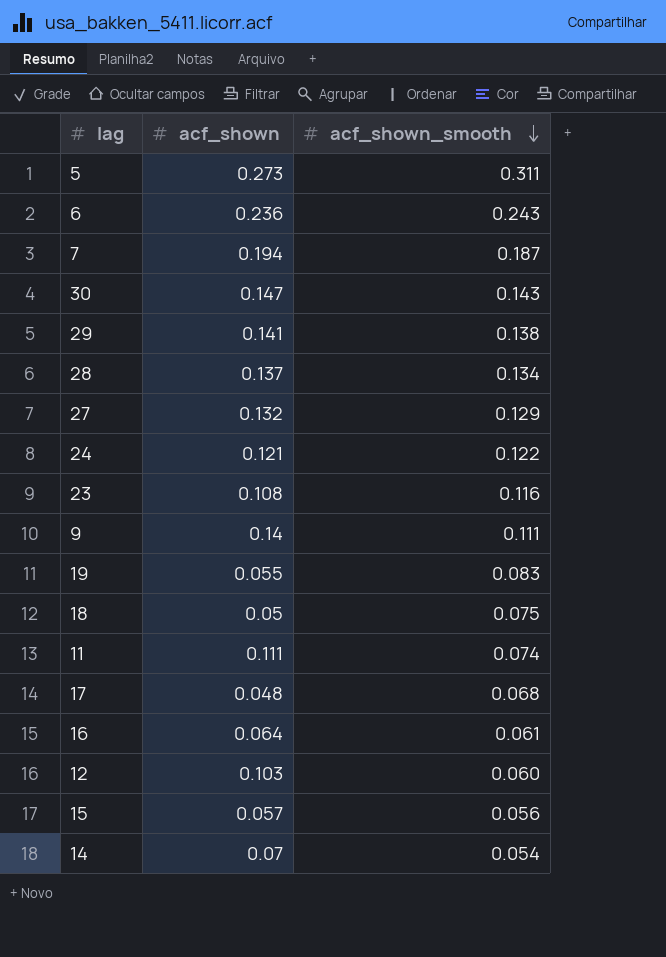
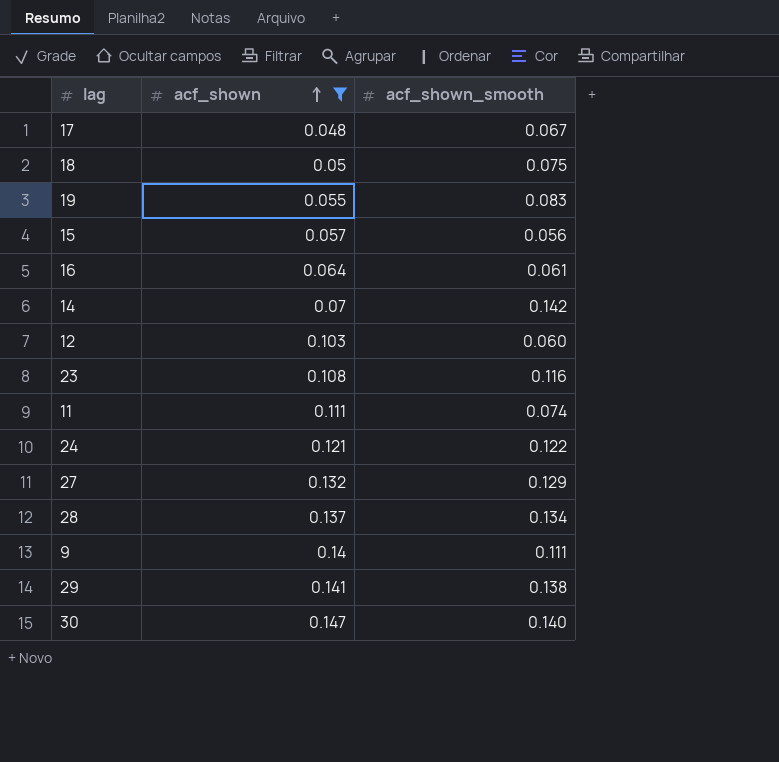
filter: none -> acf_shown <= 0.147
row order: acf_shown_smooth descending -> acf_shown ascending
17 | acf_shown_smooth: 0.068 -> 0.067
14 | acf_shown_smooth: 0.054 -> 0.142
30 | acf_shown_smooth: 0.143 -> 0.140

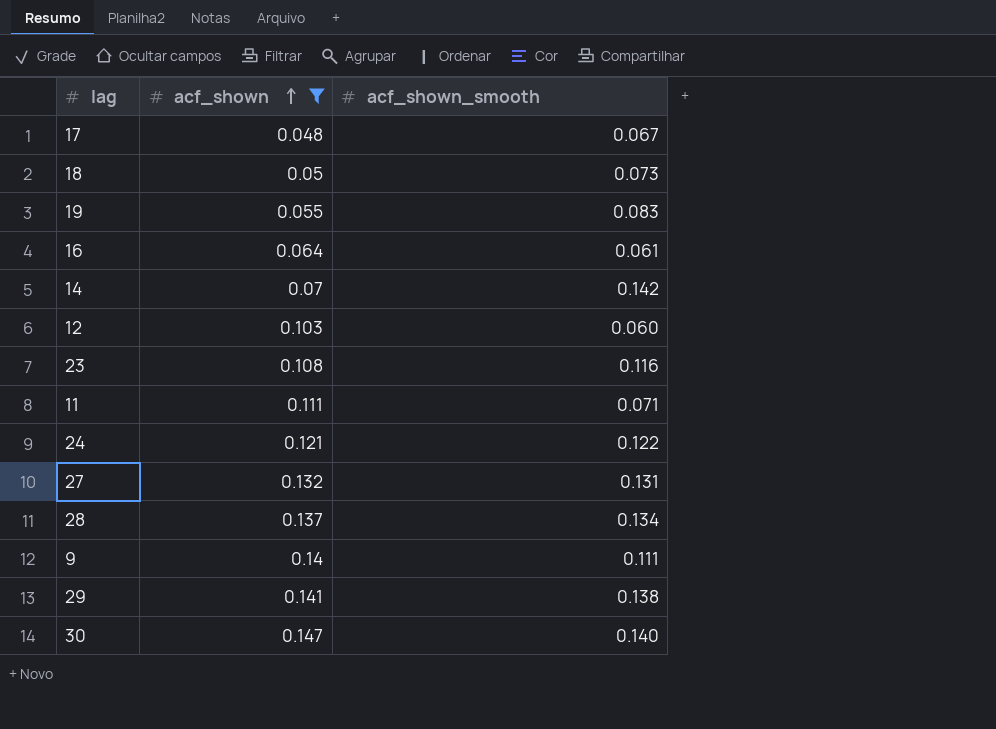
row 15: 0.057 | 0.056 -> none
18 | acf_shown_smooth: 0.075 -> 0.073
11 | acf_shown_smooth: 0.074 -> 0.071
27 | acf_shown_smooth: 0.129 -> 0.131

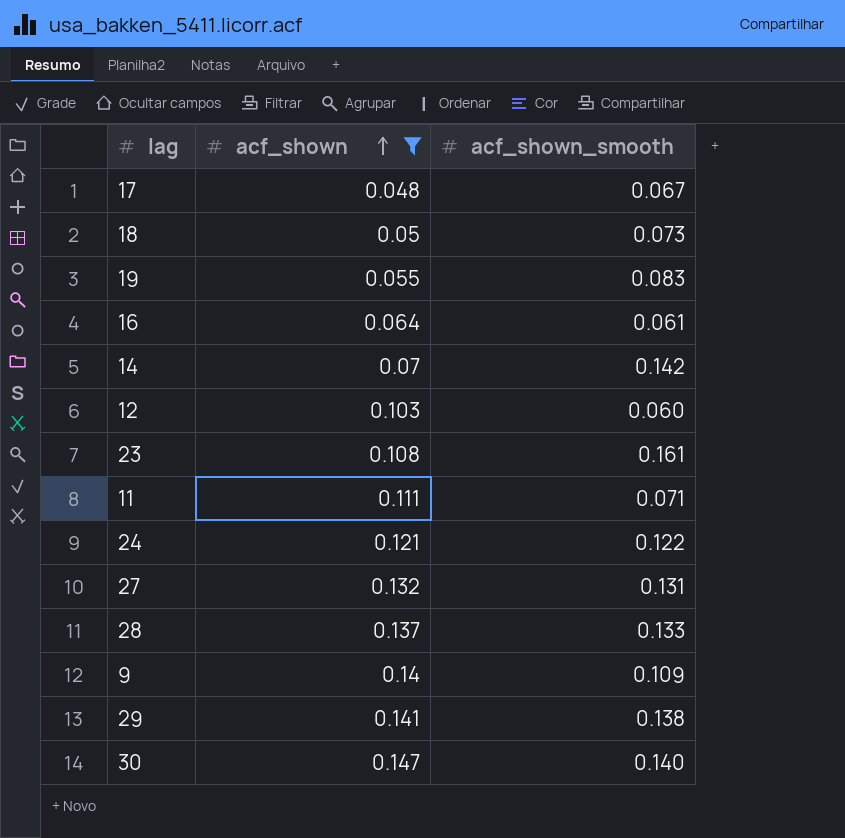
23 | acf_shown_smooth: 0.116 -> 0.161
28 | acf_shown_smooth: 0.134 -> 0.133
9 | acf_shown_smooth: 0.111 -> 0.109

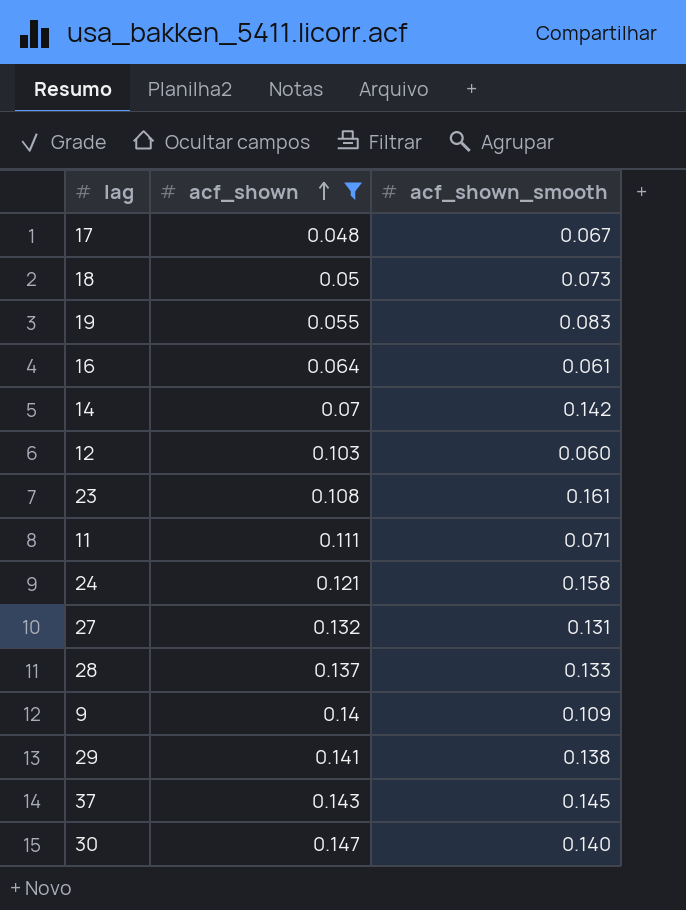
24 | acf_shown_smooth: 0.122 -> 0.158
row 37: none -> 0.143 | 0.145

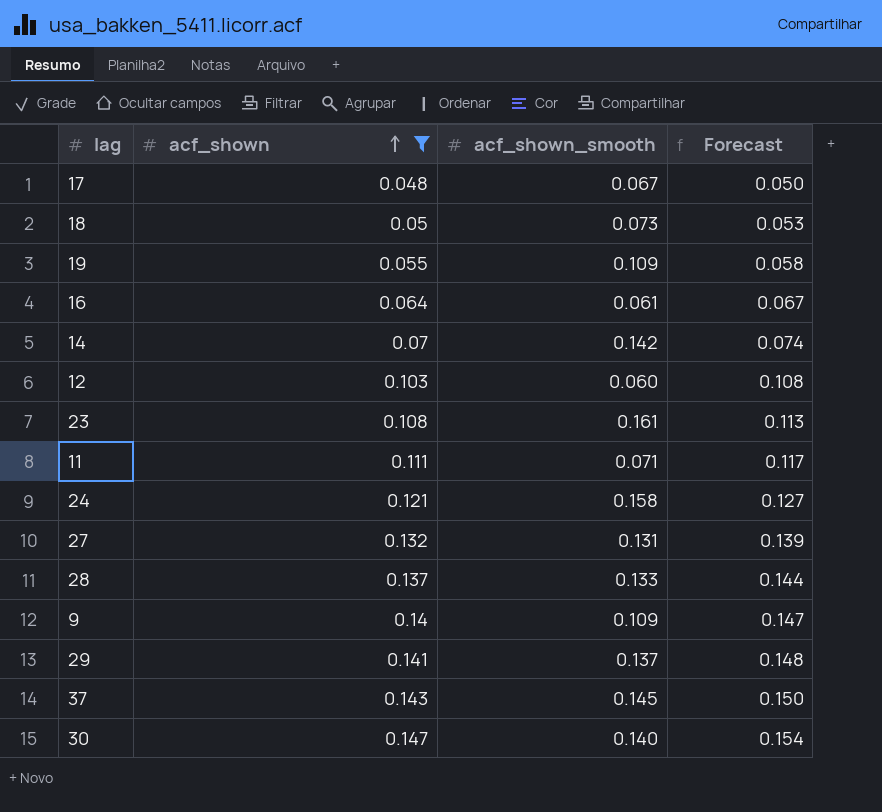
column Forecast | formula: none -> [acf_shown] * 1.05
19 | acf_shown_smooth: 0.083 -> 0.109
29 | acf_shown_smooth: 0.138 -> 0.137

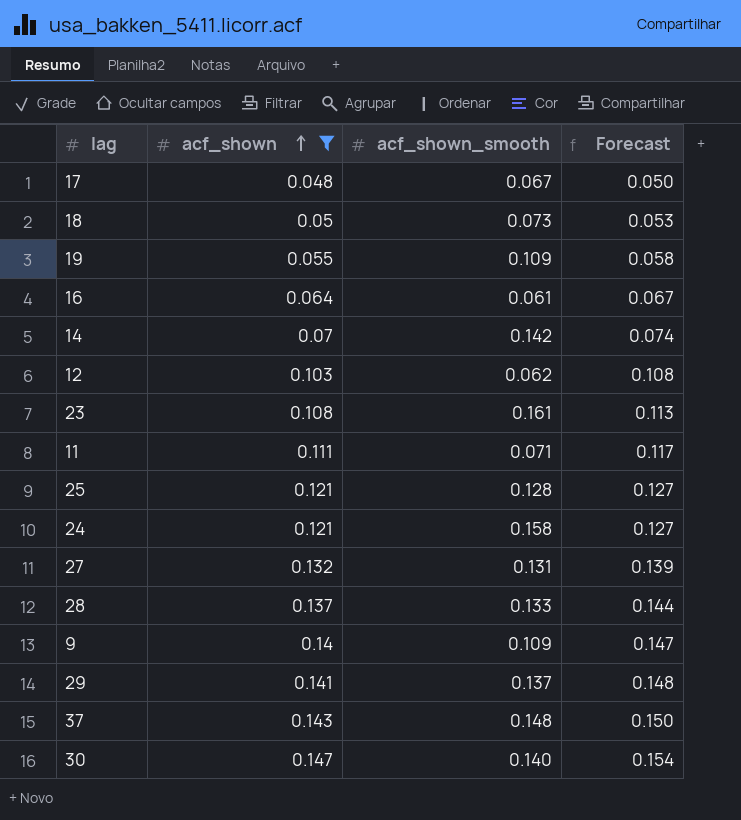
12 | acf_shown_smooth: 0.060 -> 0.062
row 25: none -> 0.121 | 0.128 | 0.127
37 | acf_shown_smooth: 0.145 -> 0.148

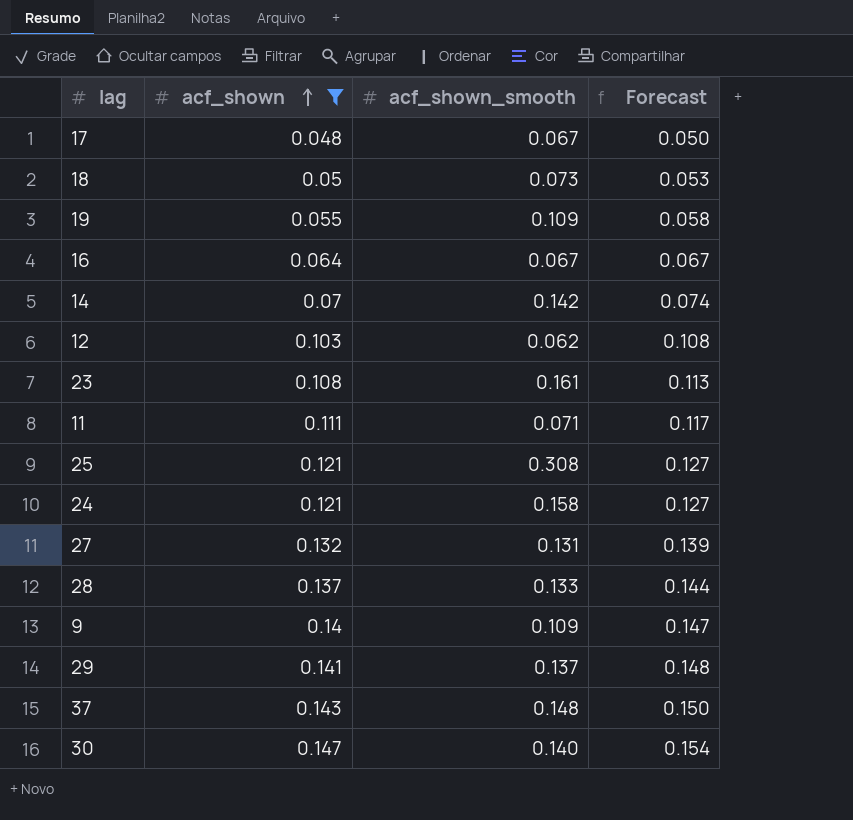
16 | acf_shown_smooth: 0.061 -> 0.067
25 | acf_shown_smooth: 0.128 -> 0.308

